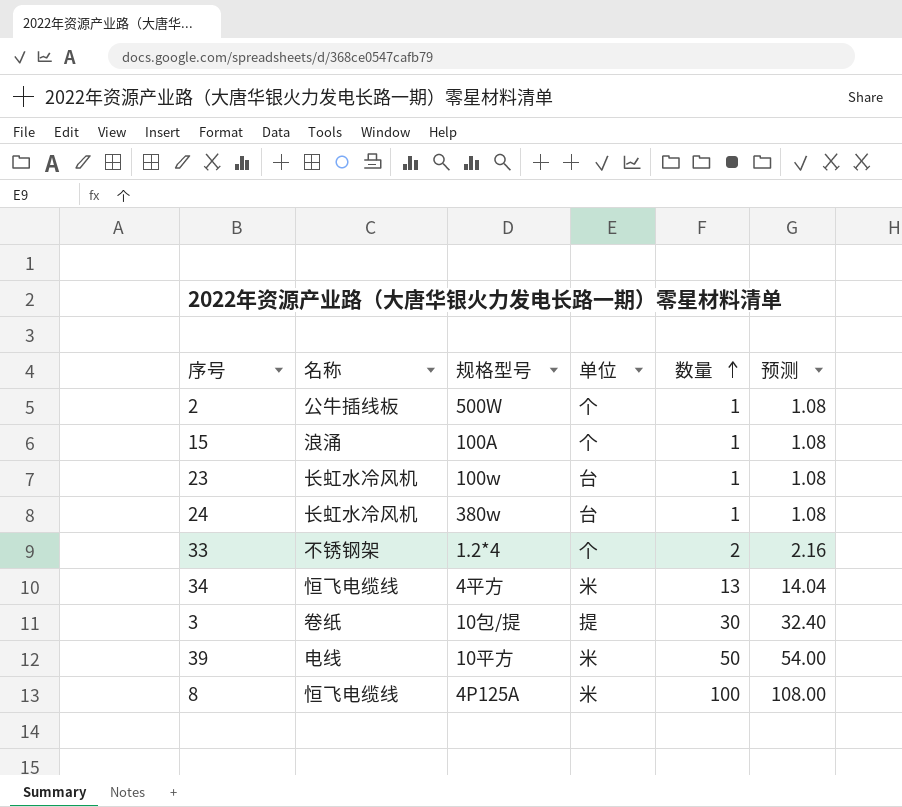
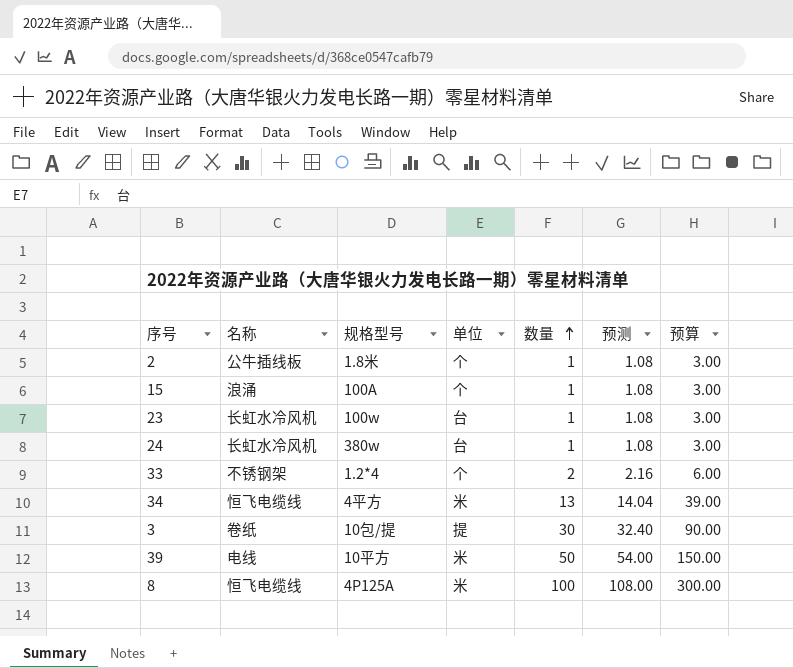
column 预算 | formula: none -> [数量] * 3
2 | 规格型号: 500W -> 1.8米

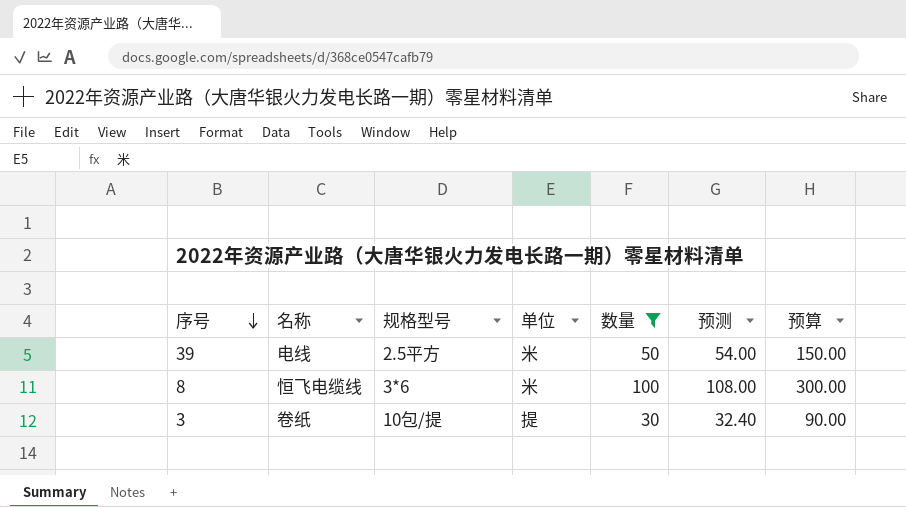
filter: none -> 数量 >= 30
row order: 数量 ascending -> 序号 descending
39 | 规格型号: 10平方 -> 2.5平方
8 | 规格型号: 4P125A -> 3*6

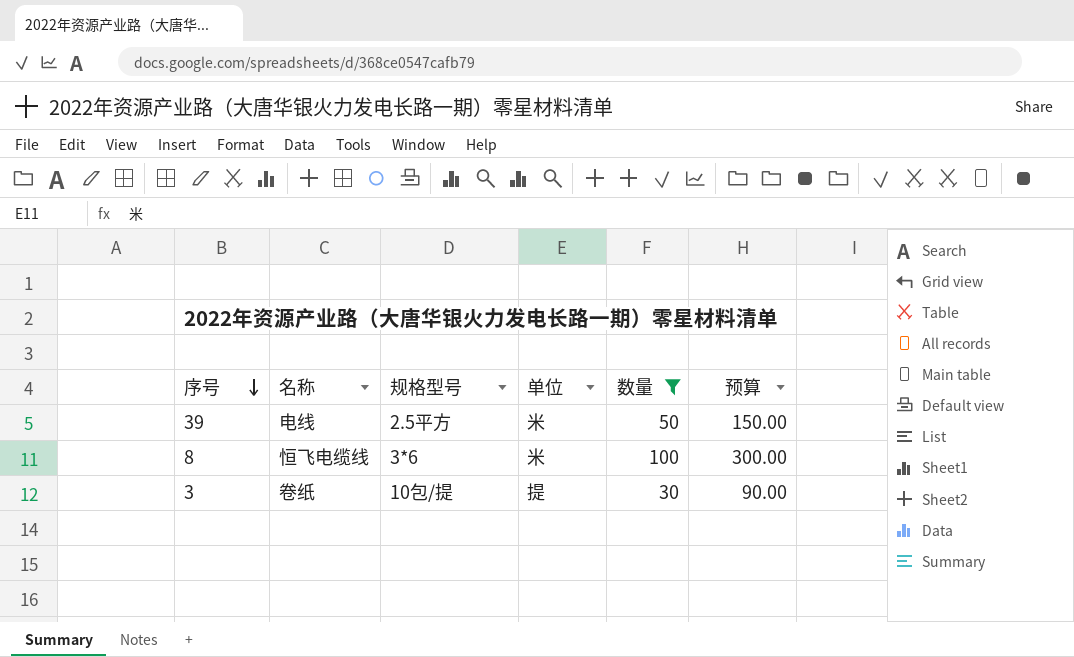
column 预测 | formula: [数量] * 1.08 -> none

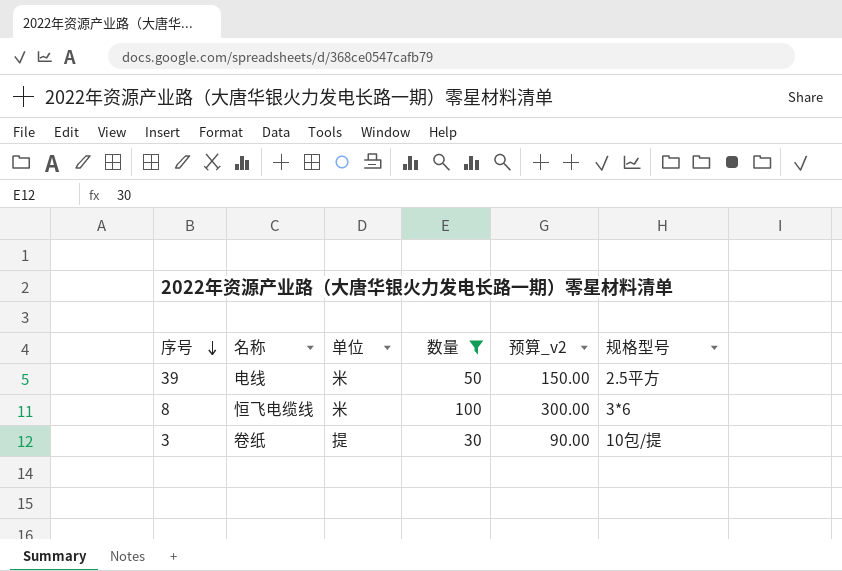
column name: 预算 -> 预算_v2
column 规格型号 | position: 3 -> 6

